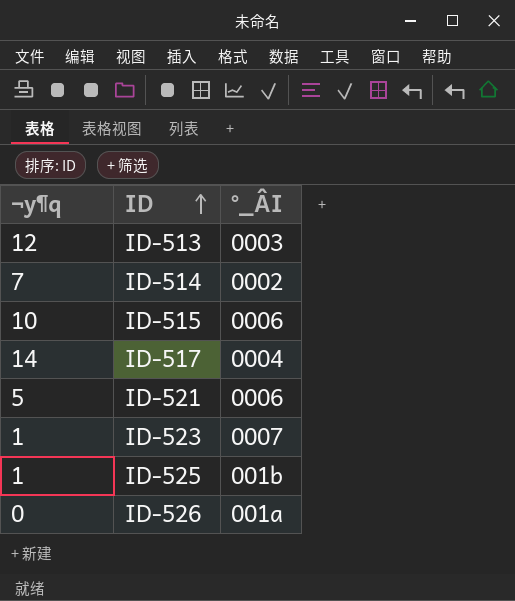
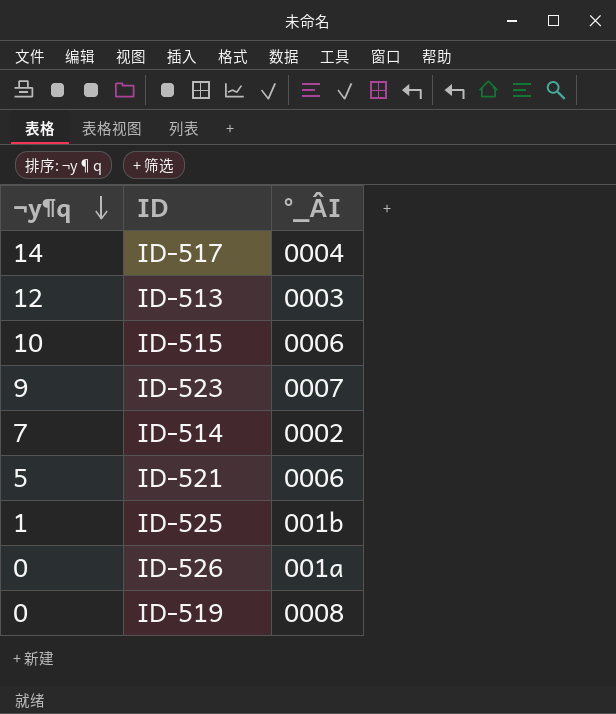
row order: ID ascending -> ¬y¶q descending
ID-523 | ¬y¶q: 1 -> 9
row ID-519: none -> 0 | 0008

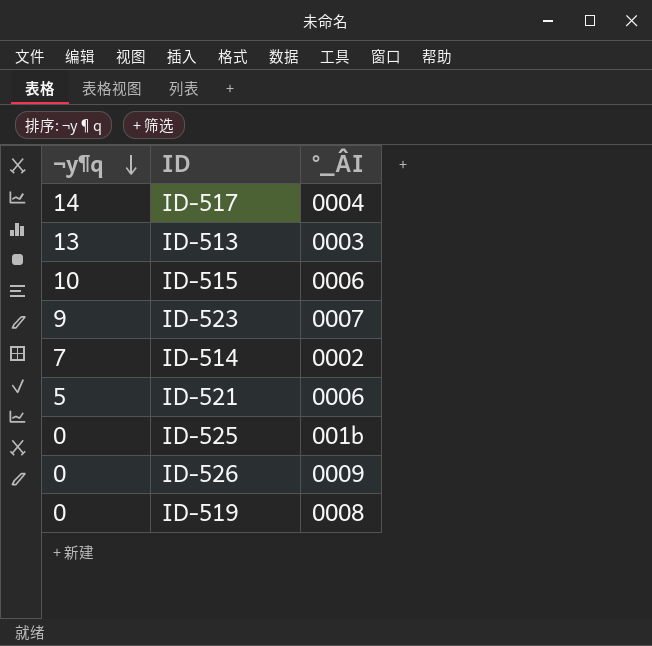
ID-513 | ¬y¶q: 12 -> 13
ID-525 | ¬y¶q: 1 -> 0
ID-526 | °_ÂI: 001a -> 0009

